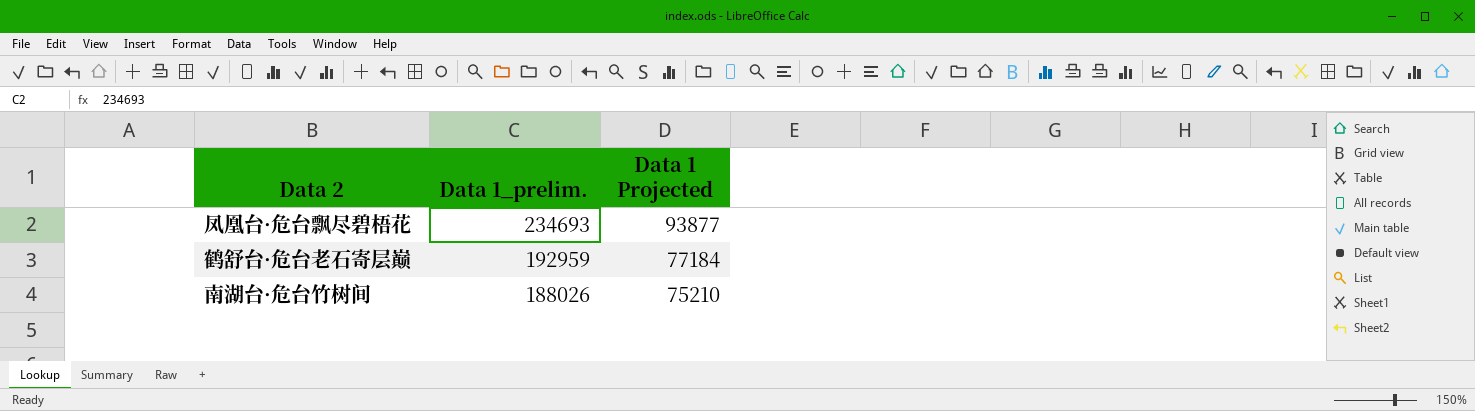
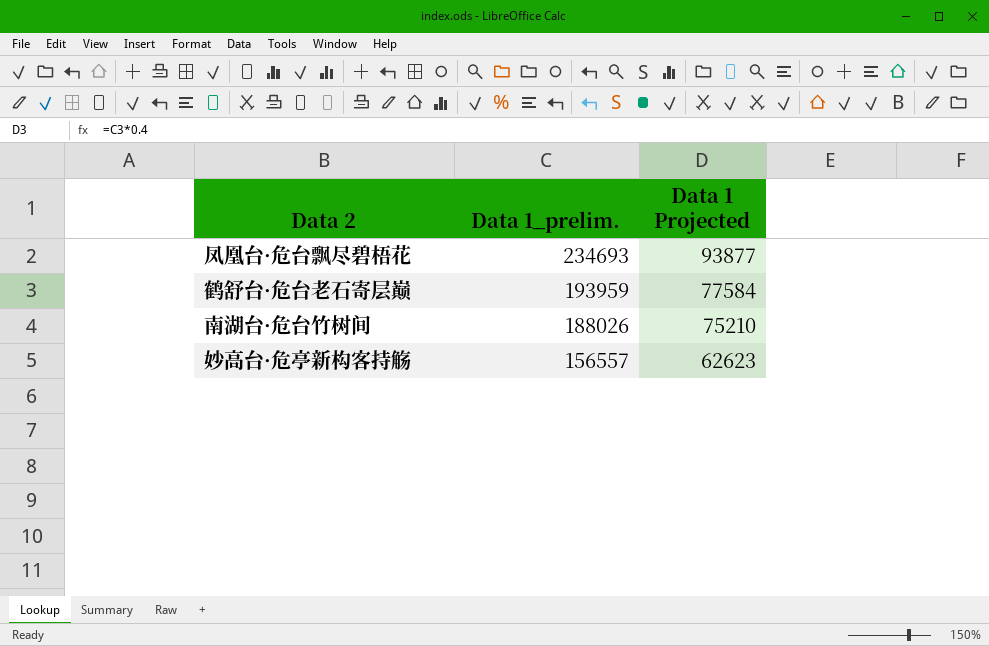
鹤舒台·危台老石寄层巅 | Data 1_prelim.: 192959 -> 193959
鹤舒台·危台老石寄层巅 | Data 1 Projected: 77184 -> 77584
row 妙高台·危亭新构客持觞: none -> 156557 | 62623

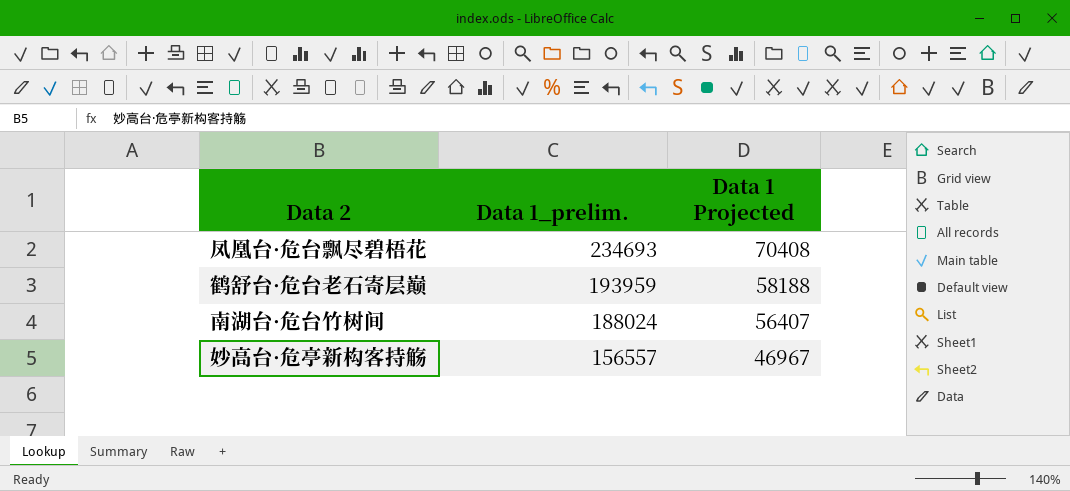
column Data 1 Projected | formula: [Data 1_prelim.] * 0.4 -> [Data 1_prelim.] * 0.3
南湖台·危台竹树间 | Data 1_prelim.: 188026 -> 188024

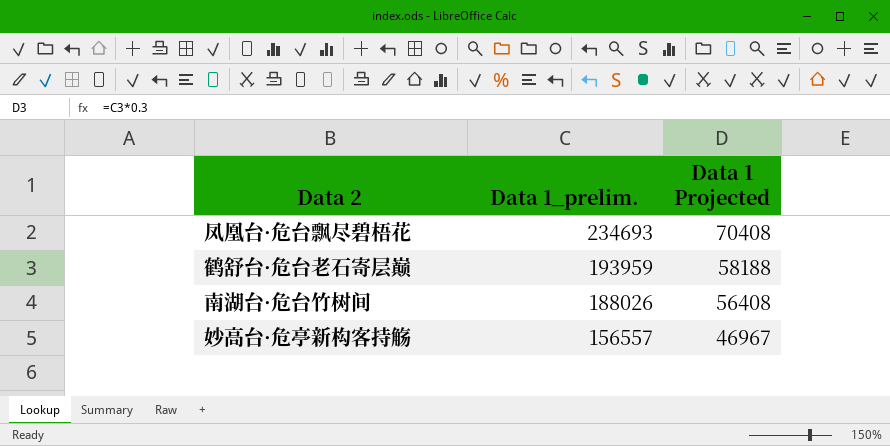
南湖台·危台竹树间 | Data 1_prelim.: 188024 -> 188026
南湖台·危台竹树间 | Data 1 Projected: 56407 -> 56408

